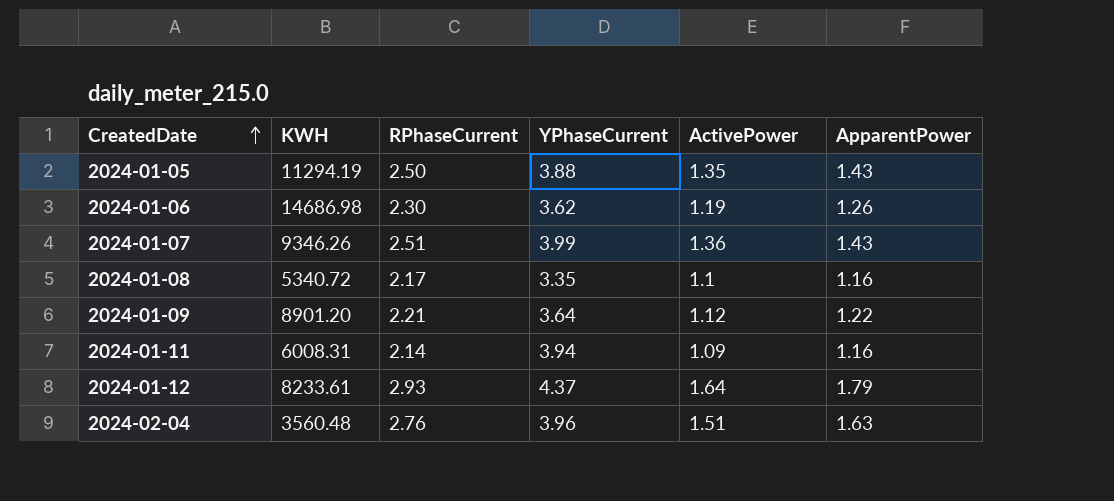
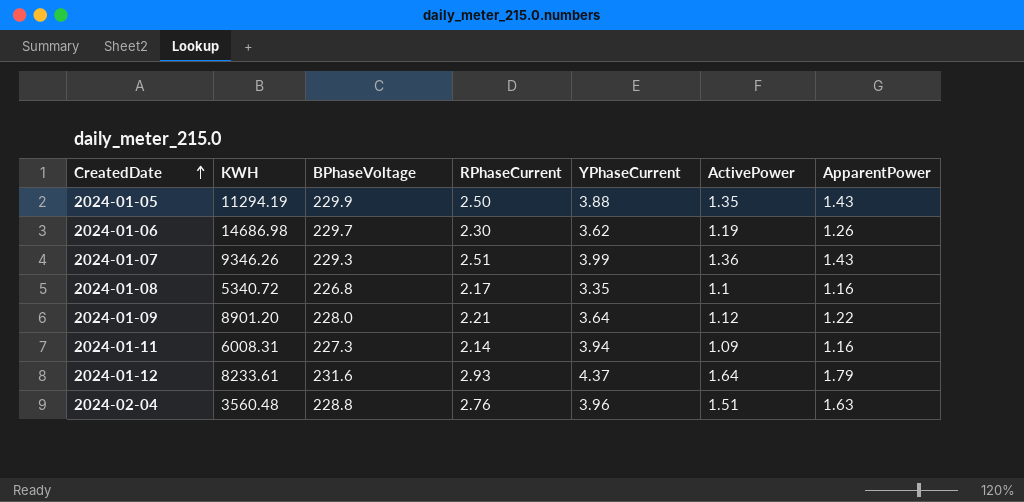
column BPhaseVoltage | position: none -> 3

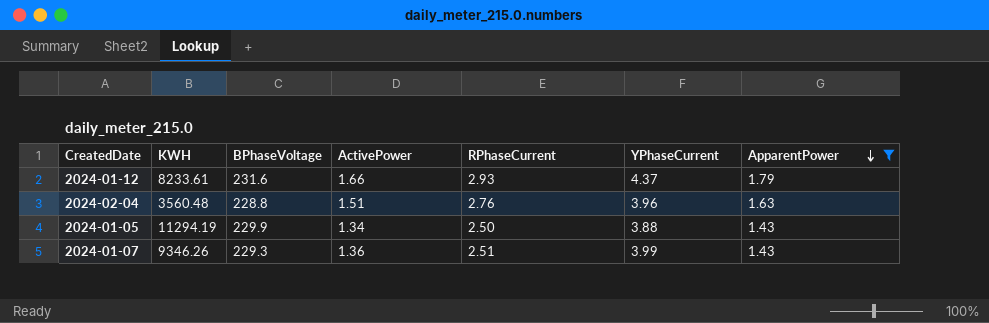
filter: none -> ApparentPower >= 1.43
row order: CreatedDate ascending -> ApparentPower descending
column ActivePower | position: 6 -> 4
2024-01-12 | ActivePower: 1.64 -> 1.66
2024-01-05 | ActivePower: 1.35 -> 1.34

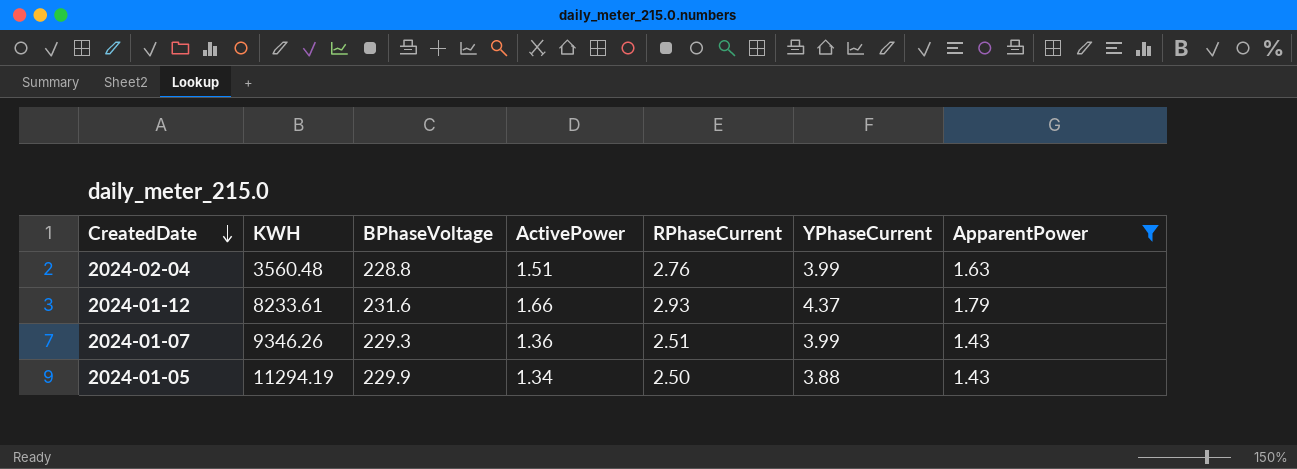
row order: ApparentPower descending -> CreatedDate descending
2024-02-04 | YPhaseCurrent: 3.96 -> 3.99

